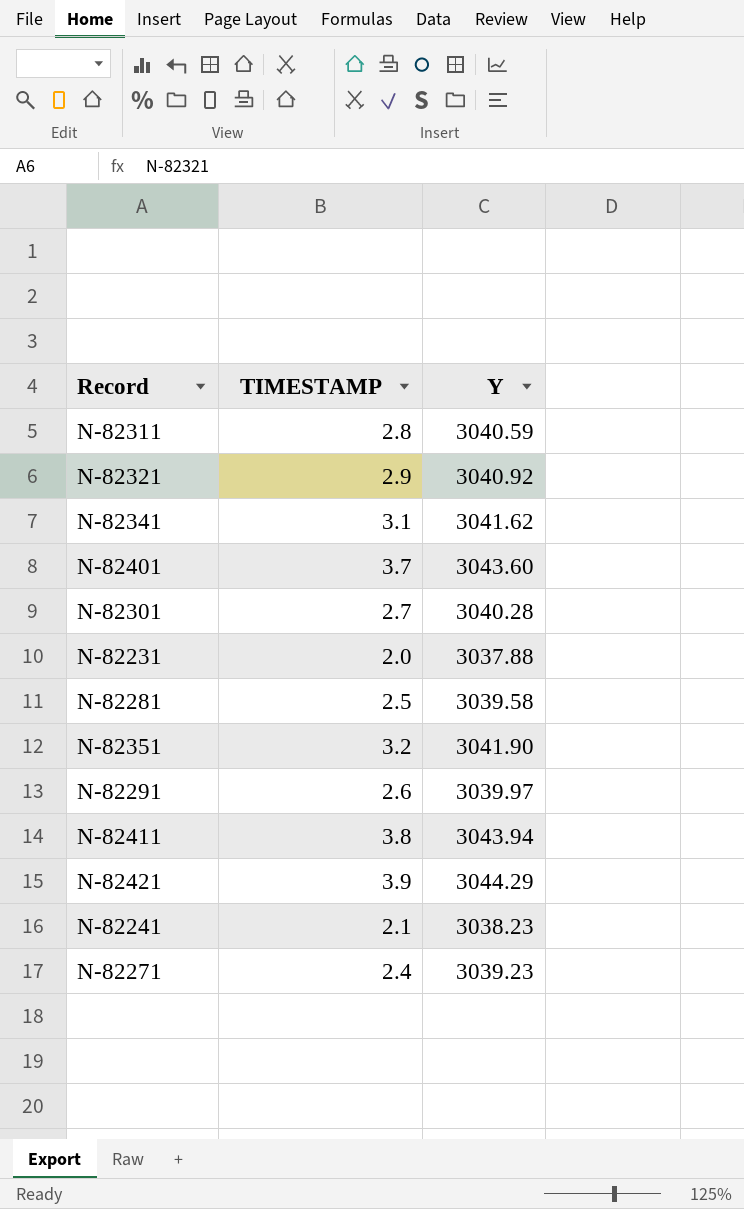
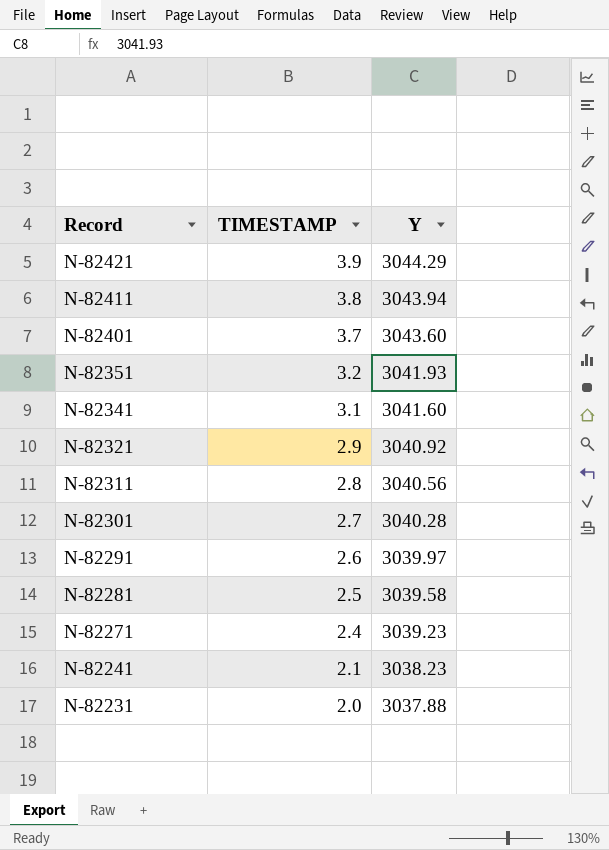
row order: none -> Record descending
N-82351 | Y: 3041.90 -> 3041.93
N-82341 | Y: 3041.62 -> 3041.60
N-82311 | Y: 3040.59 -> 3040.56

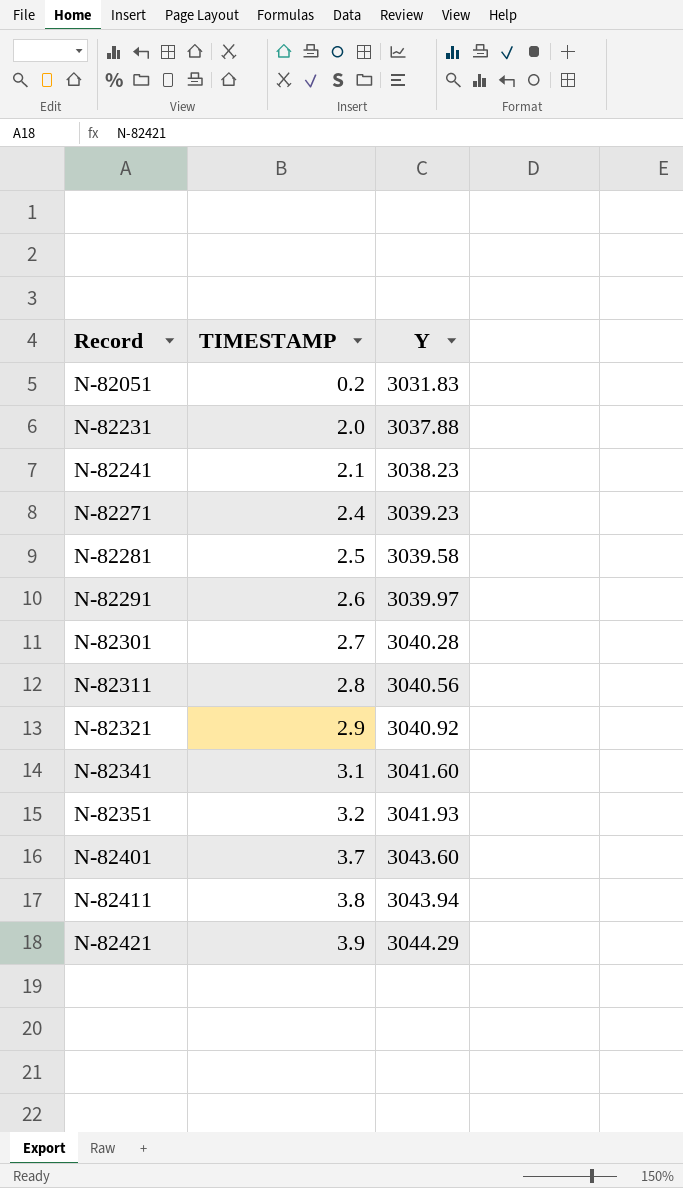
row order: Record descending -> Record ascending
row N-82051: none -> 0.2 | 3031.83

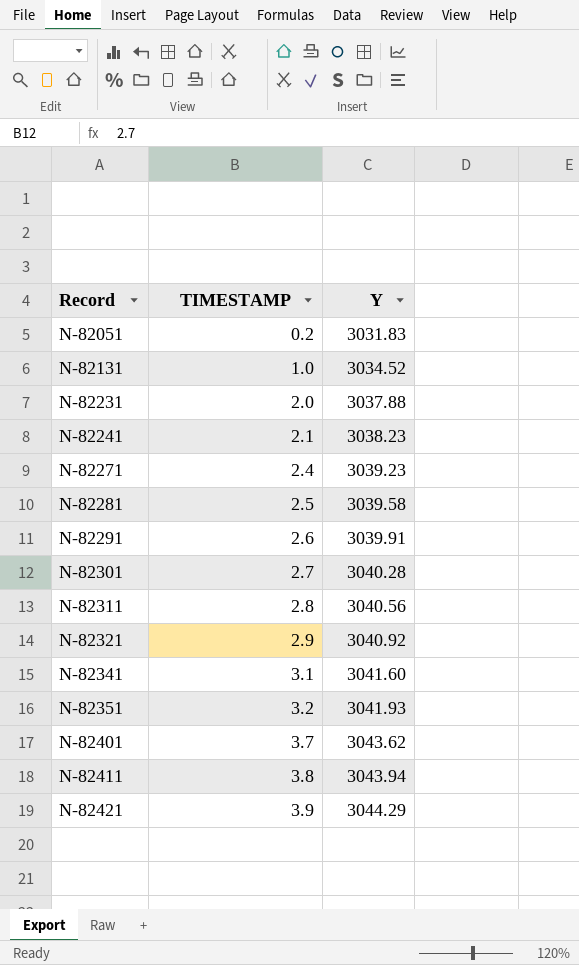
row N-82131: none -> 1.0 | 3034.52
N-82291 | Y: 3039.97 -> 3039.91
N-82401 | Y: 3043.60 -> 3043.62

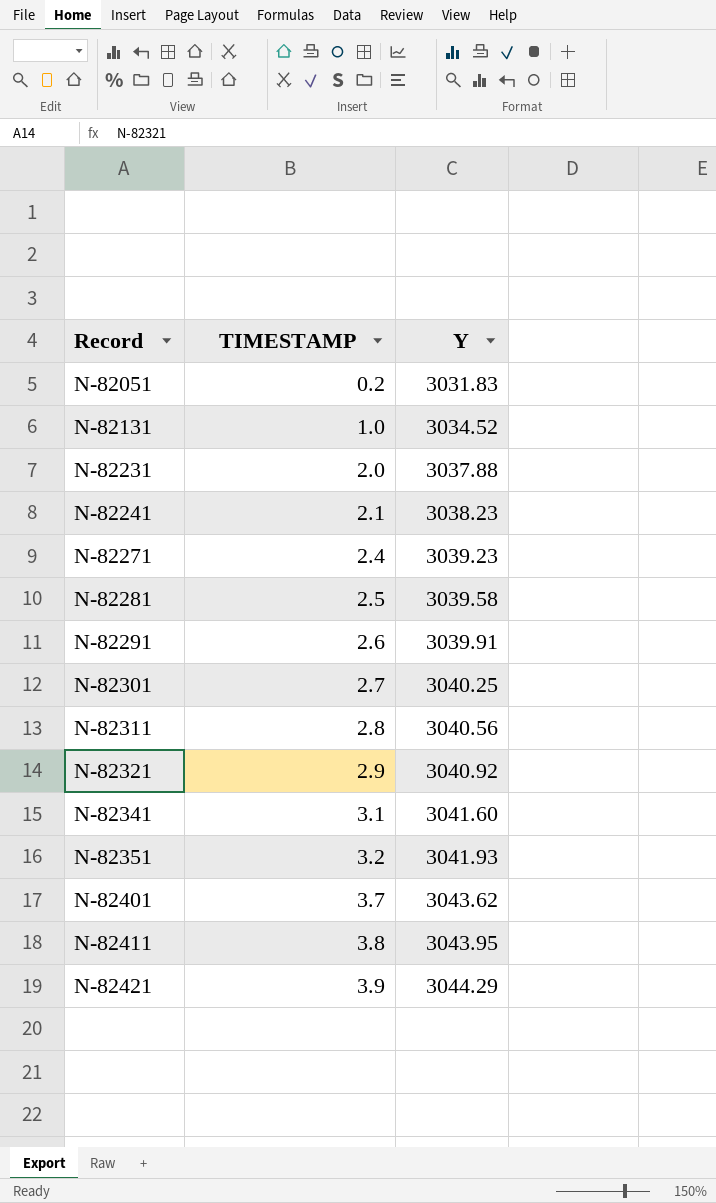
N-82301 | Y: 3040.28 -> 3040.25
N-82411 | Y: 3043.94 -> 3043.95

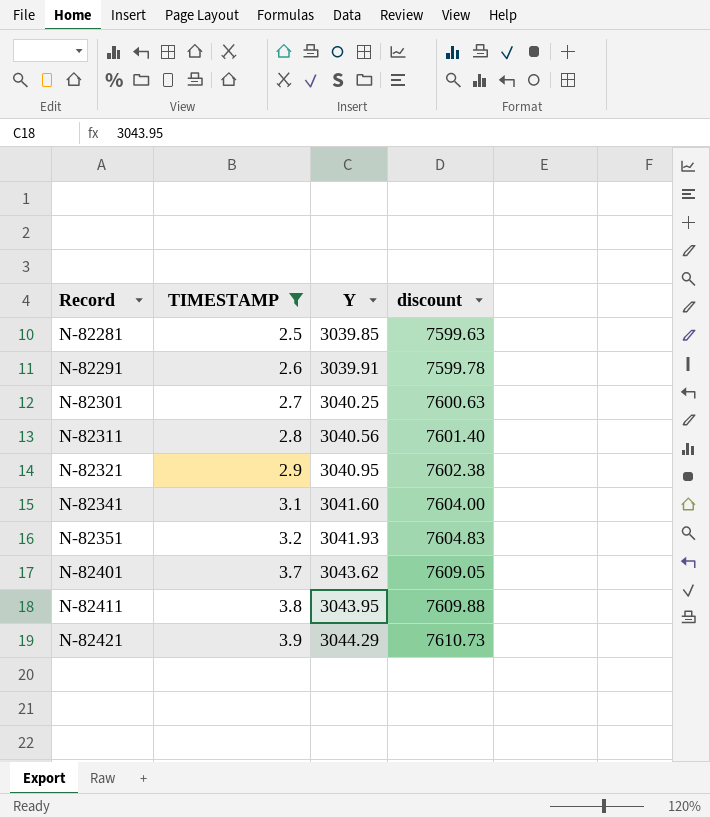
filter: none -> TIMESTAMP >= 2.5
column discount | formula: none -> [Y] * 2.5
N-82281 | Y: 3039.58 -> 3039.85
N-82321 | Y: 3040.92 -> 3040.95

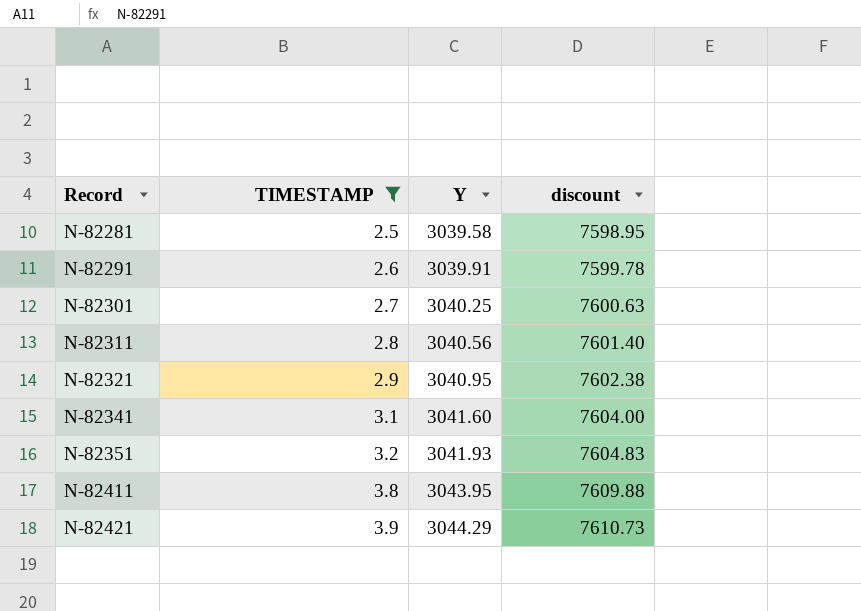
row N-82401: 3.7 | 3043.62 | 7609.05 -> none
N-82281 | Y: 3039.85 -> 3039.58
N-82281 | discount: 7599.63 -> 7598.95

